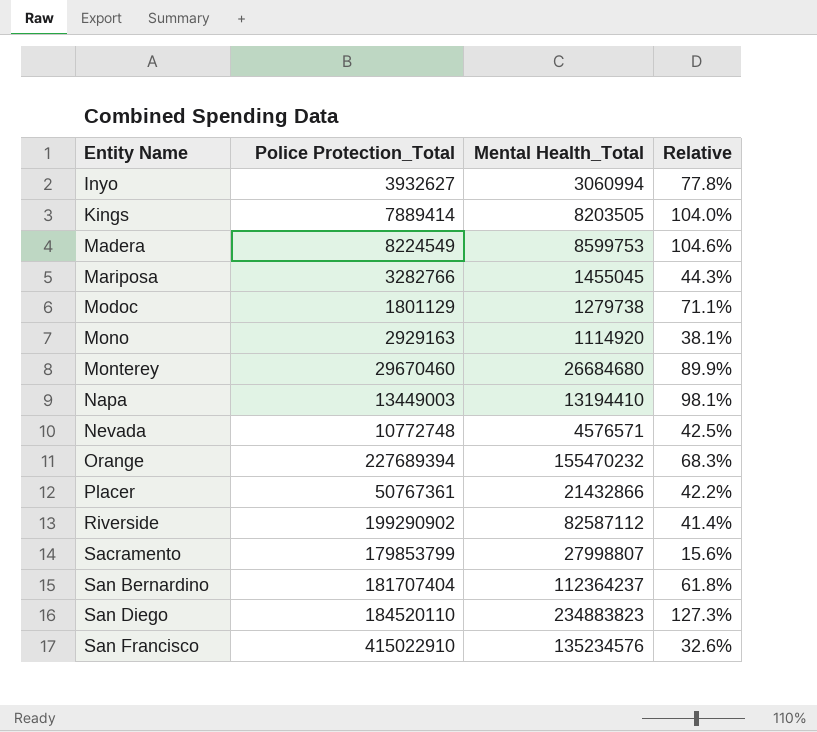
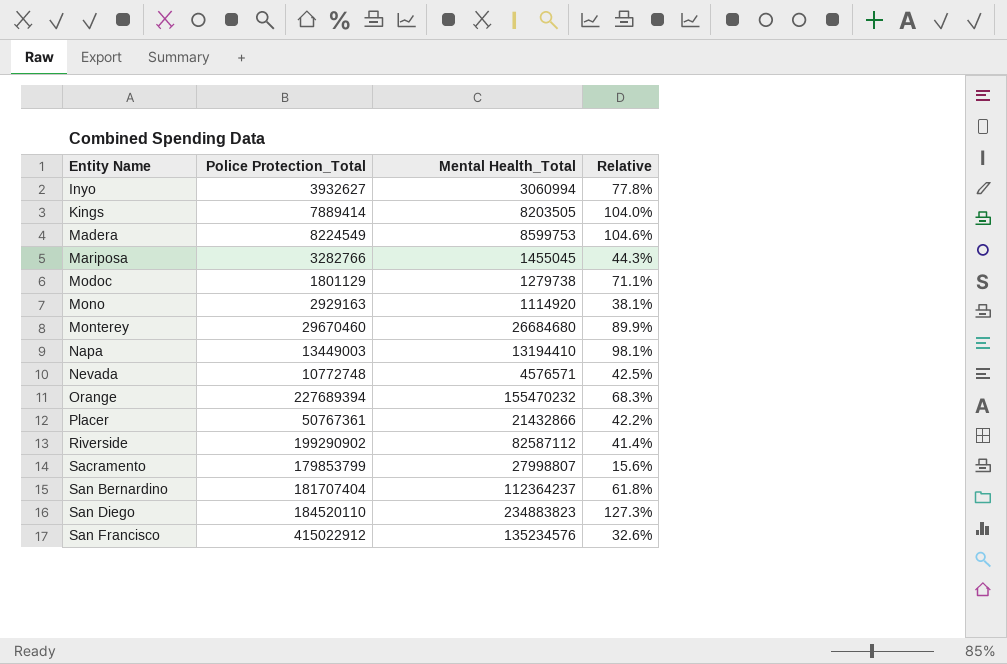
San Francisco | Police Protection_Total: 415022910 -> 415022912

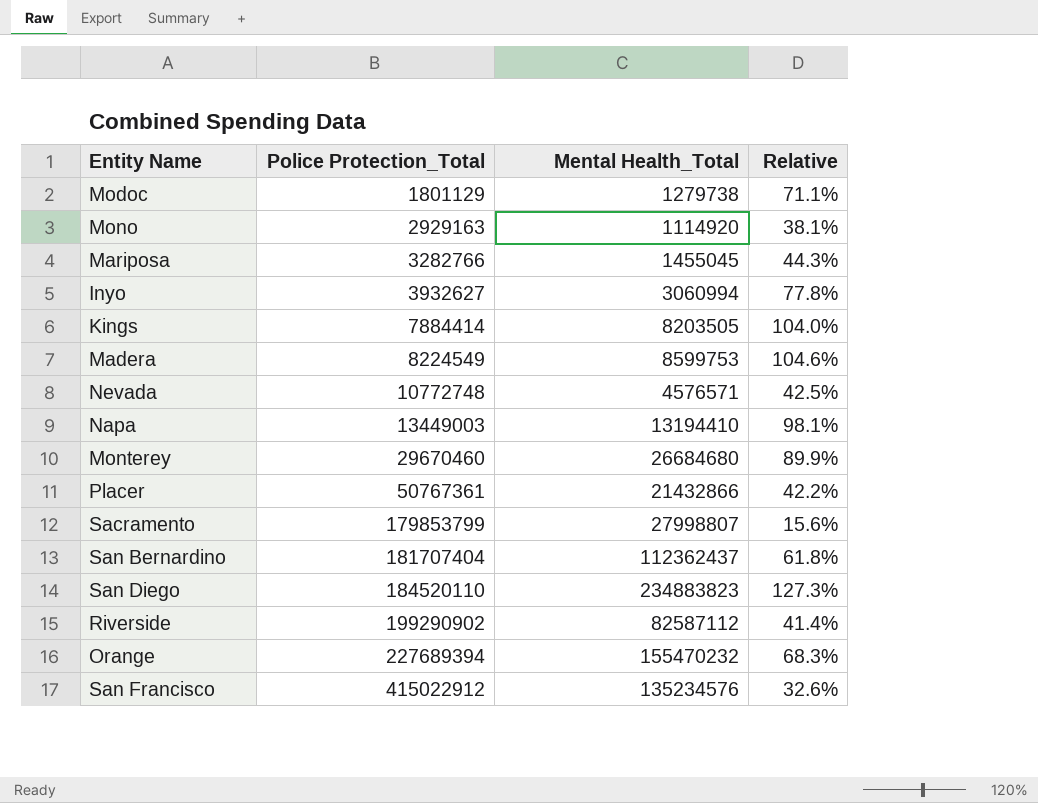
row order: Entity Name ascending -> Police Protection_Total ascending
Kings | Police Protection_Total: 7889414 -> 7884414
San Bernardino | Mental Health_Total: 112364237 -> 112362437

